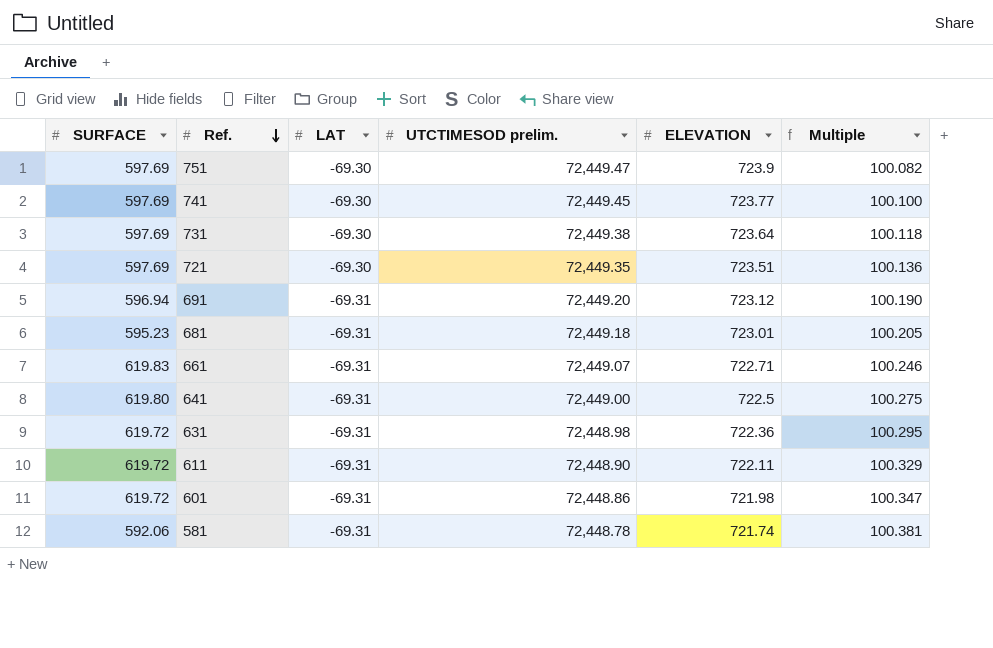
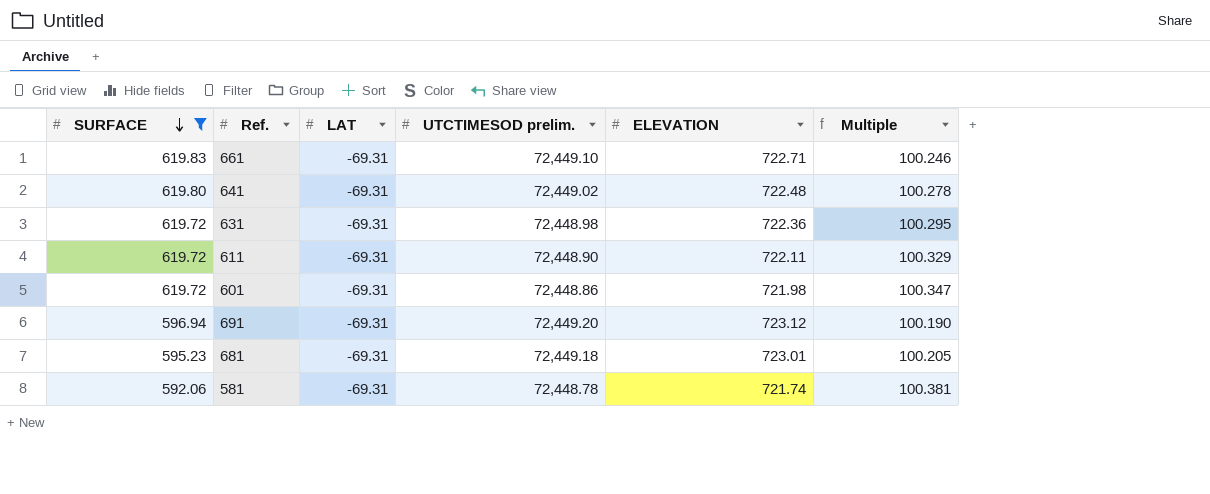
filter: none -> SURFACE != 597.69
row order: Ref. descending -> SURFACE descending
661 | UTCTIMESOD prelim.: 72,449.07 -> 72,449.10
641 | UTCTIMESOD prelim.: 72,449.00 -> 72,449.02
641 | ELEVATION: 722.5 -> 722.48
641 | Multiple: 100.275 -> 100.278

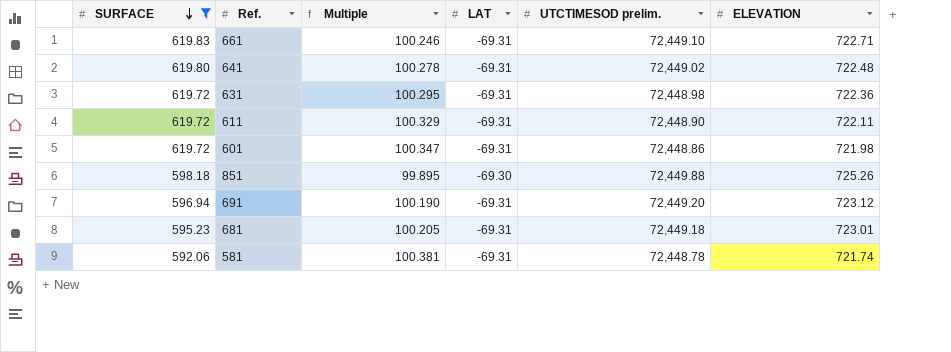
column Multiple | position: 6 -> 3
row 851: none -> 598.18 | 99.895 | -69.30 | 72,449.88 | 725.26

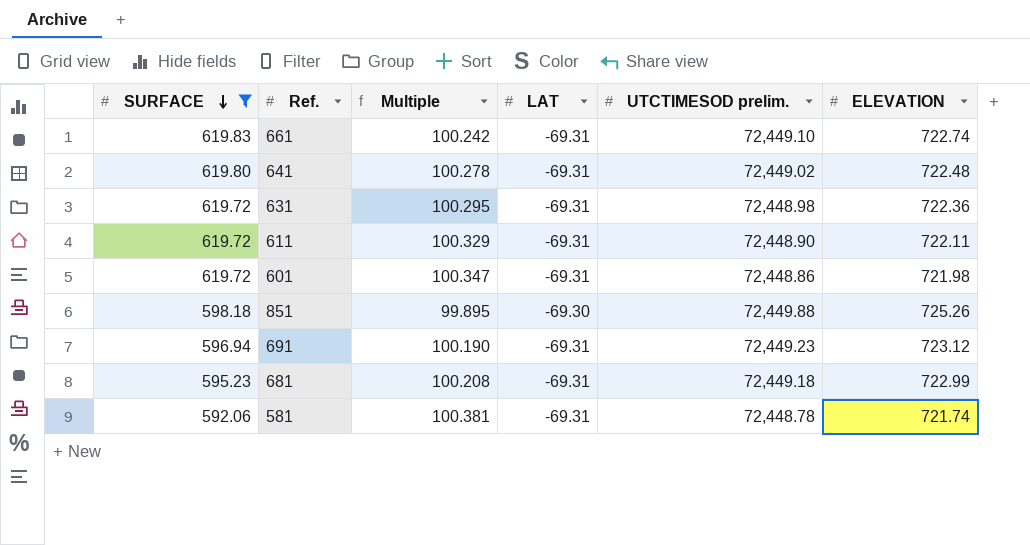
661 | Multiple: 100.246 -> 100.242
661 | ELEVATION: 722.71 -> 722.74
691 | UTCTIMESOD prelim.: 72,449.20 -> 72,449.23
681 | Multiple: 100.205 -> 100.208
681 | ELEVATION: 723.01 -> 722.99

